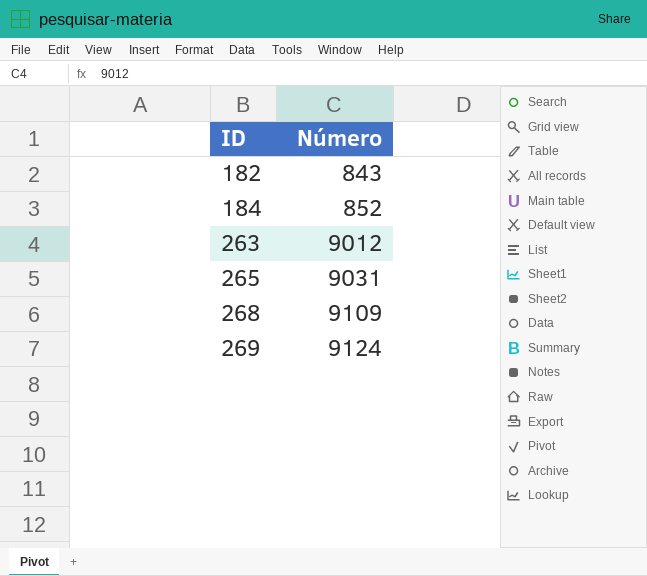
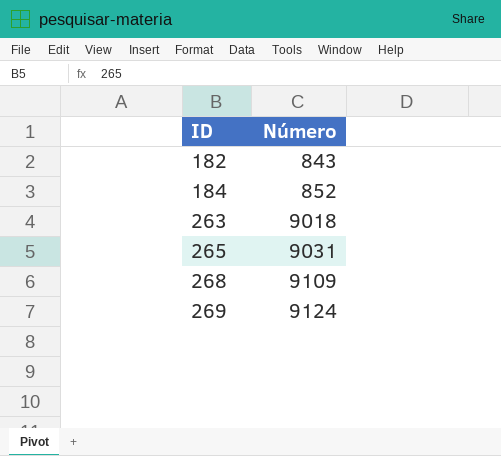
263 | Número: 9012 -> 9018

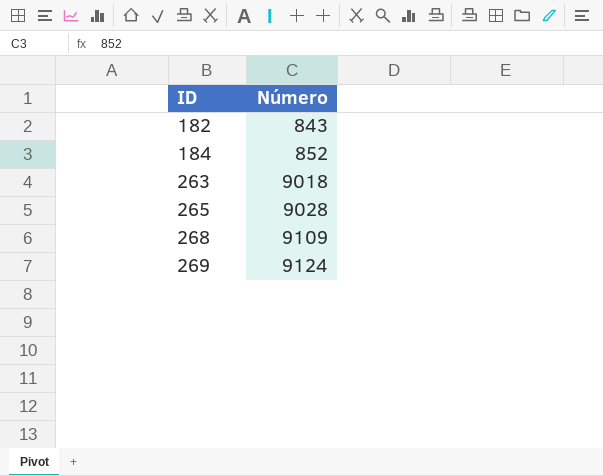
265 | Número: 9031 -> 9028

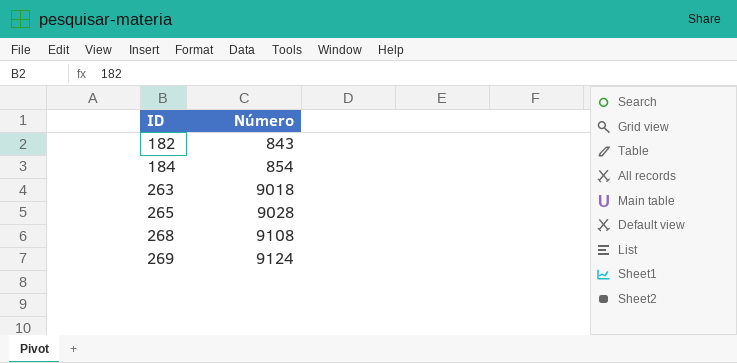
184 | Número: 852 -> 854
268 | Número: 9109 -> 9108

